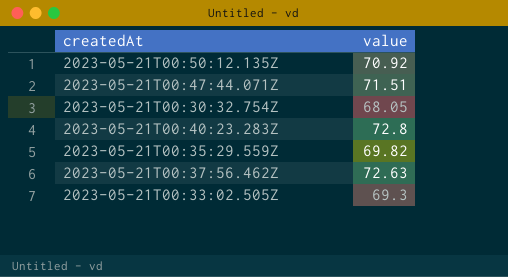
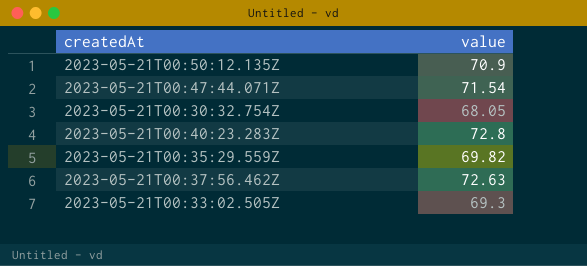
2023-05-21T00:50:12.135Z | value: 70.92 -> 70.9
2023-05-21T00:47:44.071Z | value: 71.51 -> 71.54

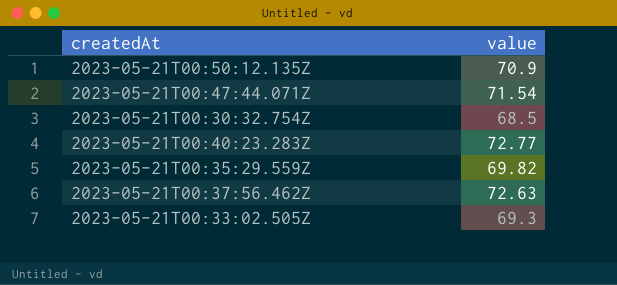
2023-05-21T00:30:32.754Z | value: 68.05 -> 68.5
2023-05-21T00:40:23.283Z | value: 72.8 -> 72.77

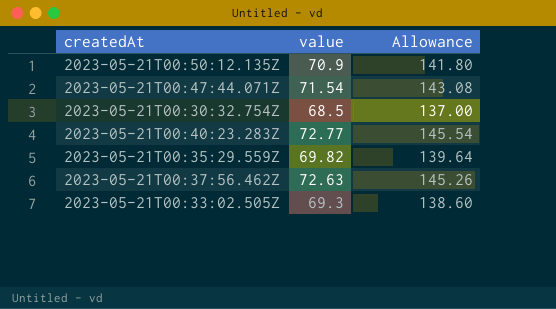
column Allowance | formula: none -> [value] * 2

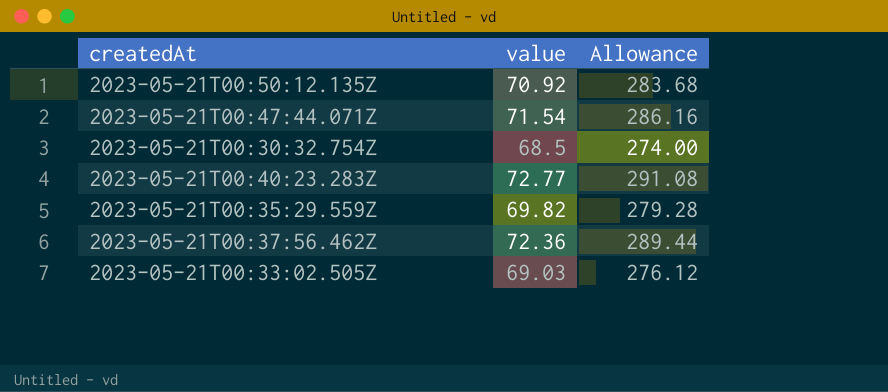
column Allowance | formula: [value] * 2 -> [value] * 4
2023-05-21T00:50:12.135Z | value: 70.9 -> 70.92
2023-05-21T00:37:56.462Z | value: 72.63 -> 72.36
2023-05-21T00:33:02.505Z | value: 69.3 -> 69.03

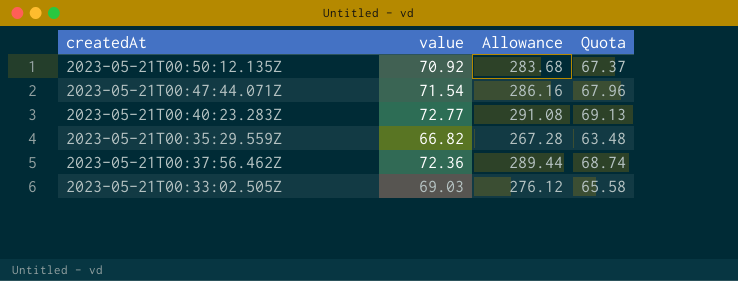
column Quota | formula: none -> [value] * 0.95
row 2023-05-21T00:30:32.754Z: 68.5 | 274.00 -> none
2023-05-21T00:35:29.559Z | value: 69.82 -> 66.82
2023-05-21T00:35:29.559Z | Allowance: 279.28 -> 267.28

